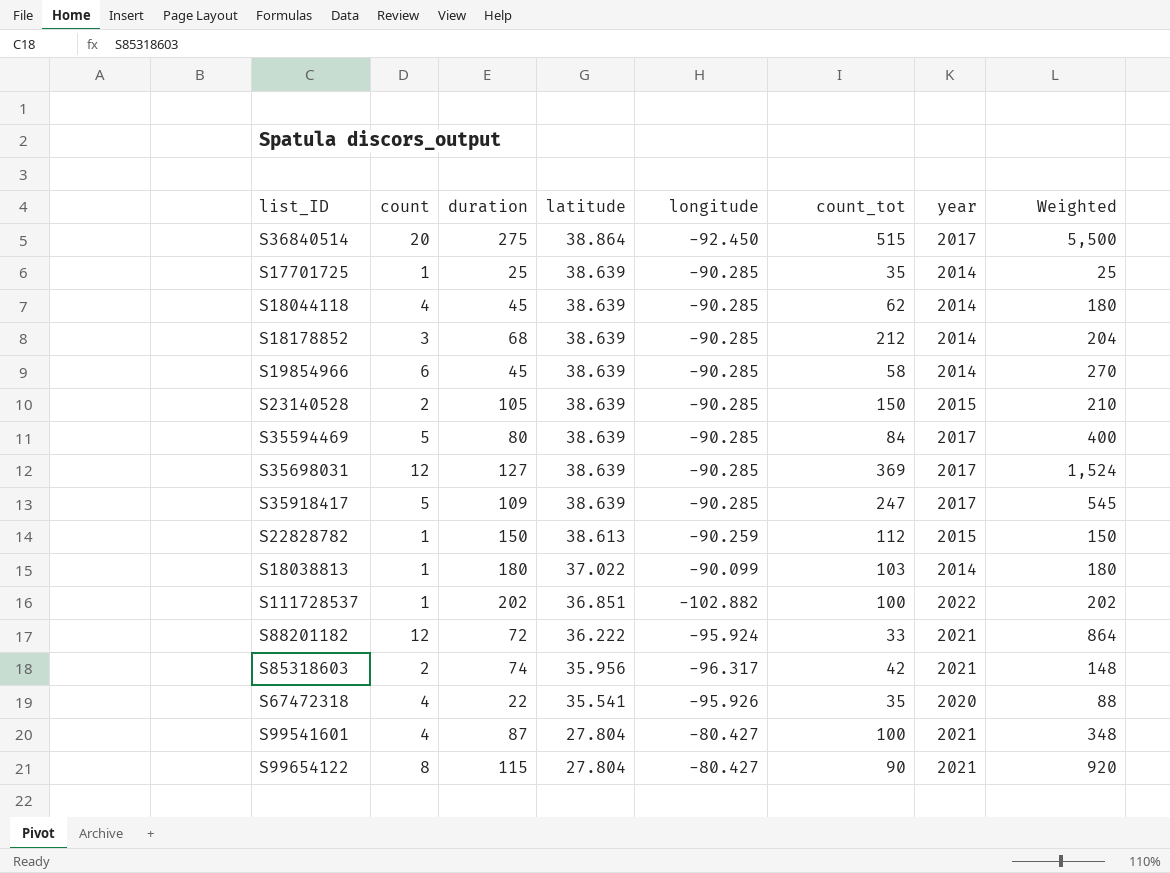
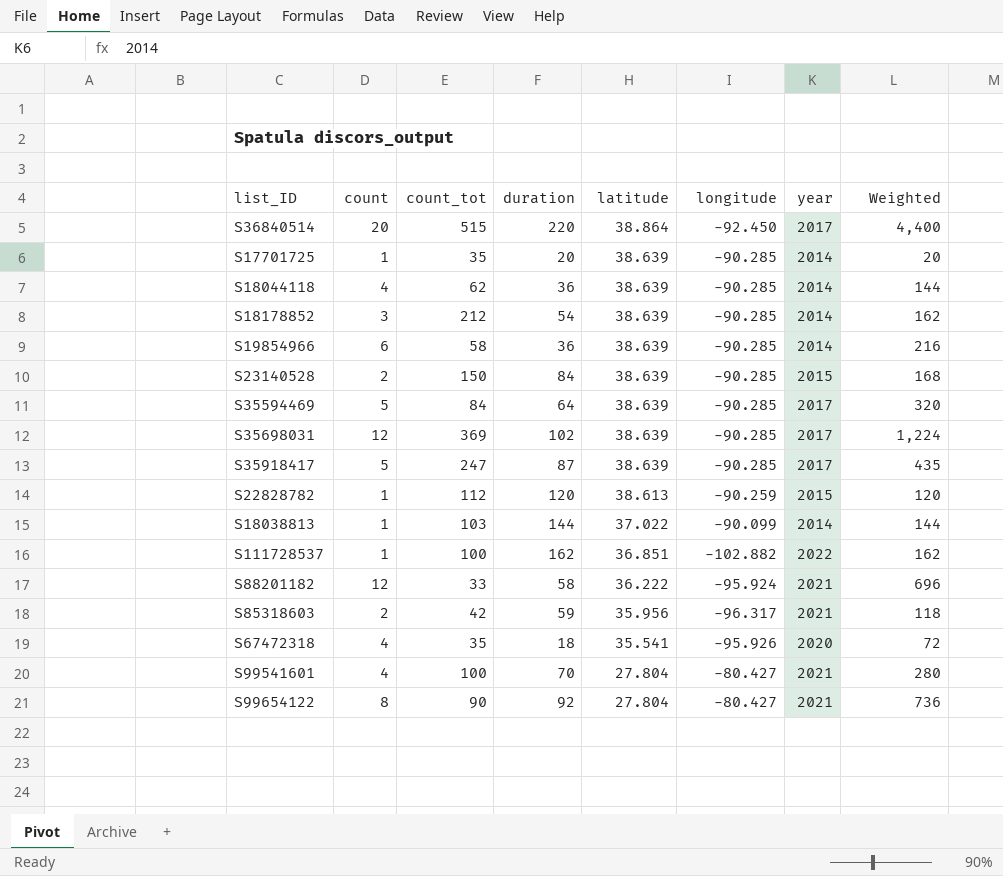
column count_tot | position: 6 -> 3
S36840514 | duration: 275 -> 220
S36840514 | Weighted: 5,500 -> 4,400
S17701725 | duration: 25 -> 20
S17701725 | Weighted: 25 -> 20
S18044118 | duration: 45 -> 36
S18044118 | Weighted: 180 -> 144
S18178852 | duration: 68 -> 54
S18178852 | Weighted: 204 -> 162
S19854966 | duration: 45 -> 36
S19854966 | Weighted: 270 -> 216
S23140528 | duration: 105 -> 84
S23140528 | Weighted: 210 -> 168
S35594469 | duration: 80 -> 64
S35594469 | Weighted: 400 -> 320
S35698031 | duration: 127 -> 102
S35698031 | Weighted: 1,524 -> 1,224
S35918417 | duration: 109 -> 87
S35918417 | Weighted: 545 -> 435
S22828782 | duration: 150 -> 120
S22828782 | Weighted: 150 -> 120
S18038813 | duration: 180 -> 144
S18038813 | Weighted: 180 -> 144
S111728537 | duration: 202 -> 162
S111728537 | Weighted: 202 -> 162
S88201182 | duration: 72 -> 58
S88201182 | Weighted: 864 -> 696
S85318603 | duration: 74 -> 59
S85318603 | Weighted: 148 -> 118
S67472318 | duration: 22 -> 18
S67472318 | Weighted: 88 -> 72
S99541601 | duration: 87 -> 70
S99541601 | Weighted: 348 -> 280
S99654122 | duration: 115 -> 92
S99654122 | Weighted: 920 -> 736

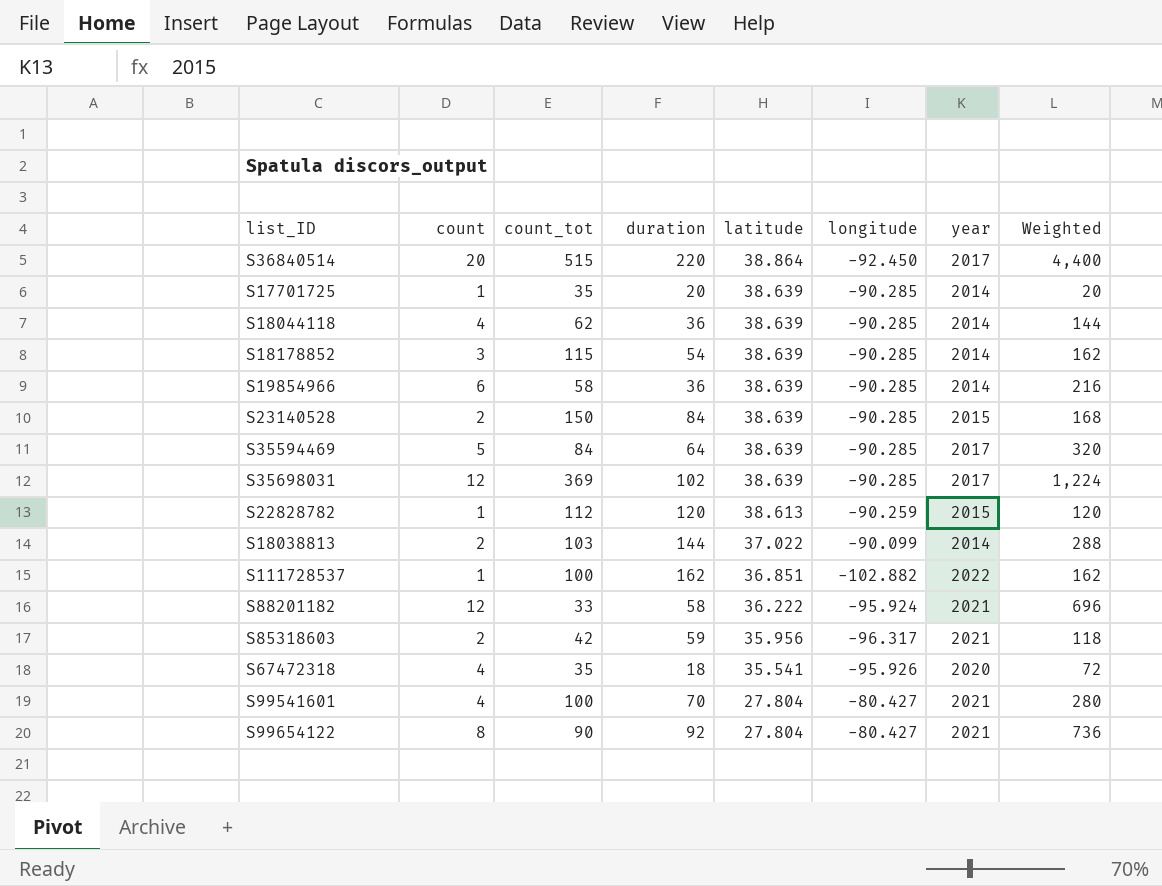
row S35918417: 5 | 247 | 87 | 38.639 | -90.285 | 2017 | 435 -> none
S18178852 | count_tot: 212 -> 115
S18038813 | count: 1 -> 2
S18038813 | Weighted: 144 -> 288

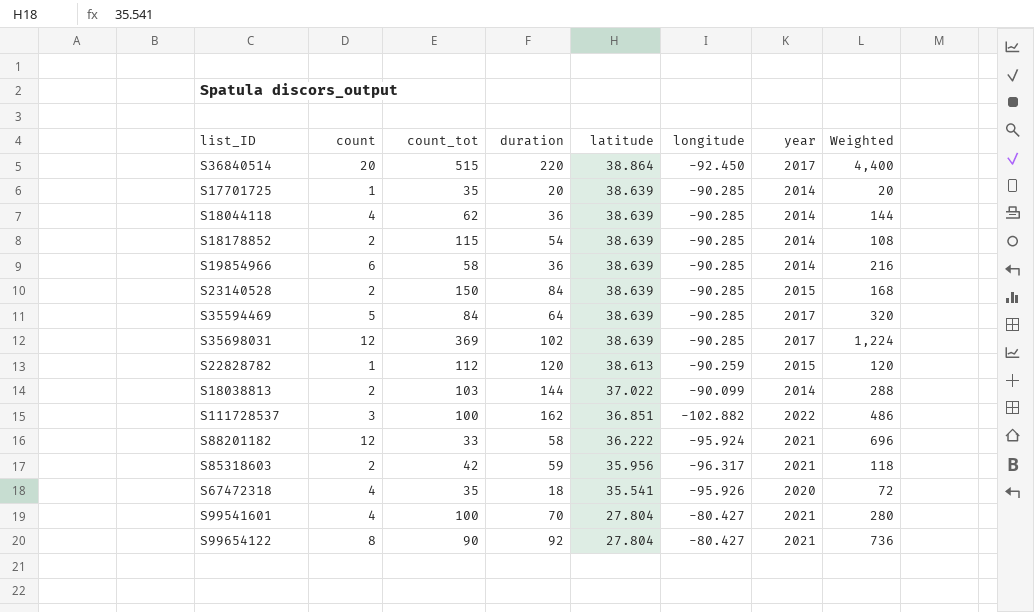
S18178852 | count: 3 -> 2
S18178852 | Weighted: 162 -> 108
S111728537 | count: 1 -> 3
S111728537 | Weighted: 162 -> 486

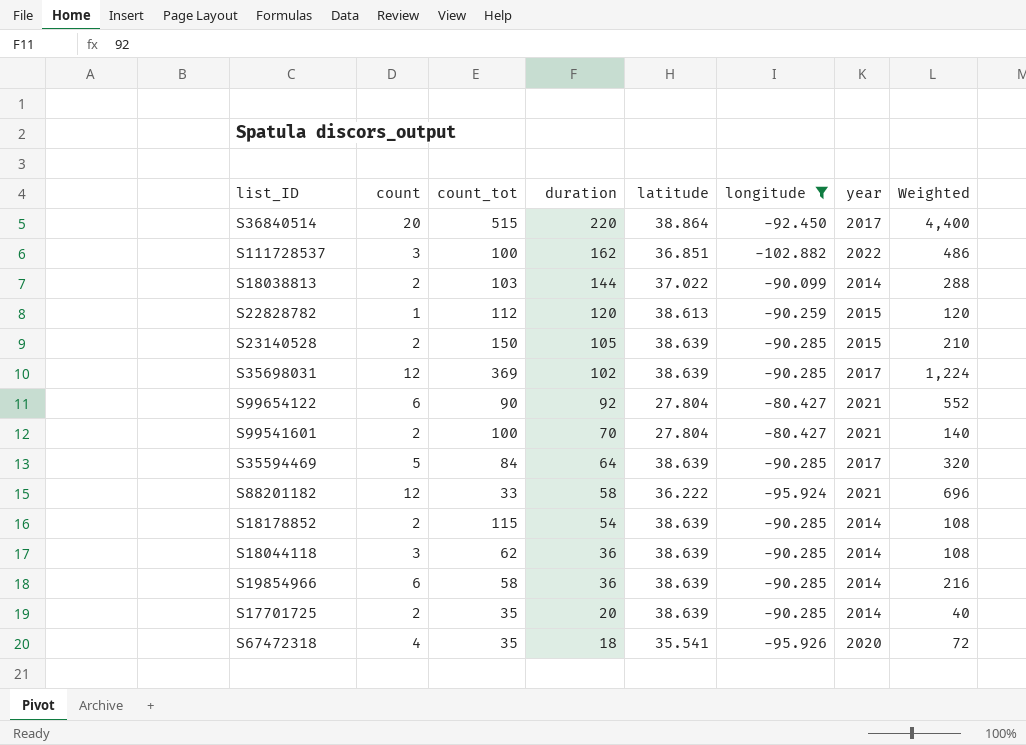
filter: none -> longitude != -96.317
row order: latitude descending -> duration descending
S23140528 | duration: 84 -> 105
S23140528 | Weighted: 168 -> 210
S99654122 | count: 8 -> 6
S99654122 | Weighted: 736 -> 552
S99541601 | count: 4 -> 2
S99541601 | Weighted: 280 -> 140
S18044118 | count: 4 -> 3
S18044118 | Weighted: 144 -> 108
S17701725 | count: 1 -> 2
S17701725 | Weighted: 20 -> 40

